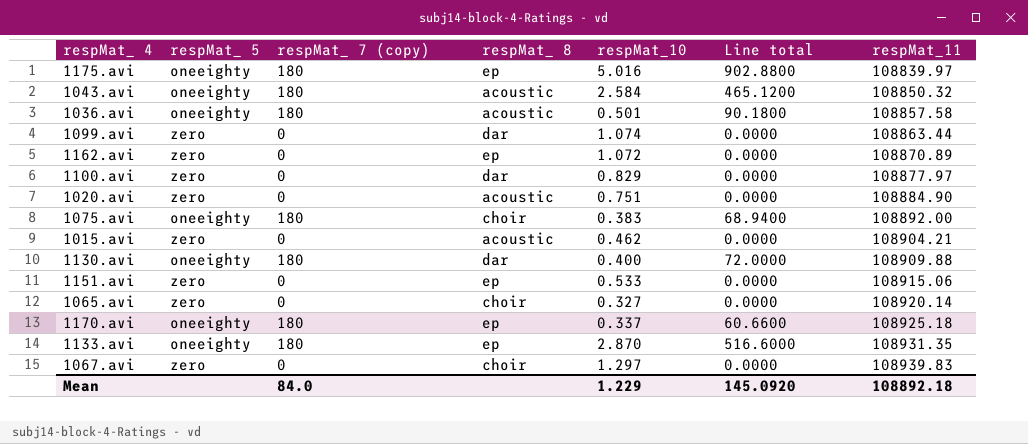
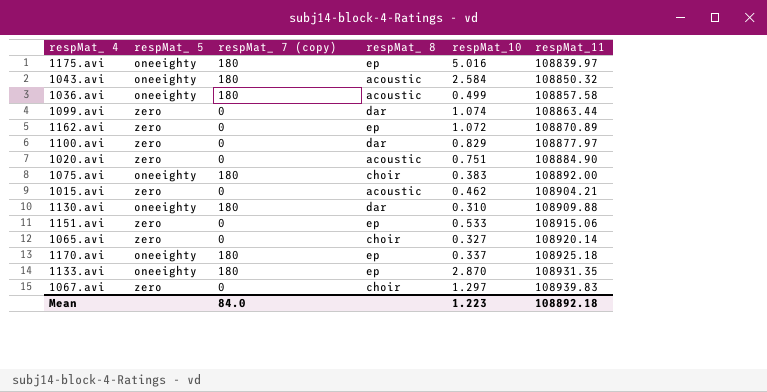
column Line total | formula: [respMat_ 7 (copy)] * [respMat_10] -> none
1036.avi | respMat_10: 0.501 -> 0.499
1130.avi | respMat_10: 0.400 -> 0.310
Mean | respMat_10: 1.229 -> 1.223

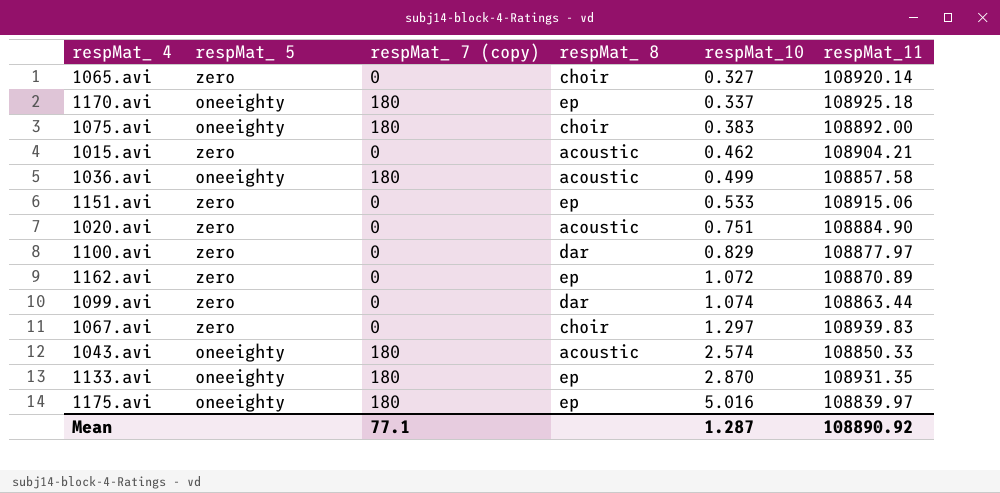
row order: respMat_11 ascending -> respMat_10 ascending
row 1130.avi: oneeighty | 180 | dar | 0.310 | 108909.88 -> none
1043.avi | respMat_10: 2.584 -> 2.574
1043.avi | respMat_11: 108850.32 -> 108850.33
Mean | respMat_ 7 (copy): 84.0 -> 77.1
Mean | respMat_10: 1.223 -> 1.287
Mean | respMat_11: 108892.18 -> 108890.92

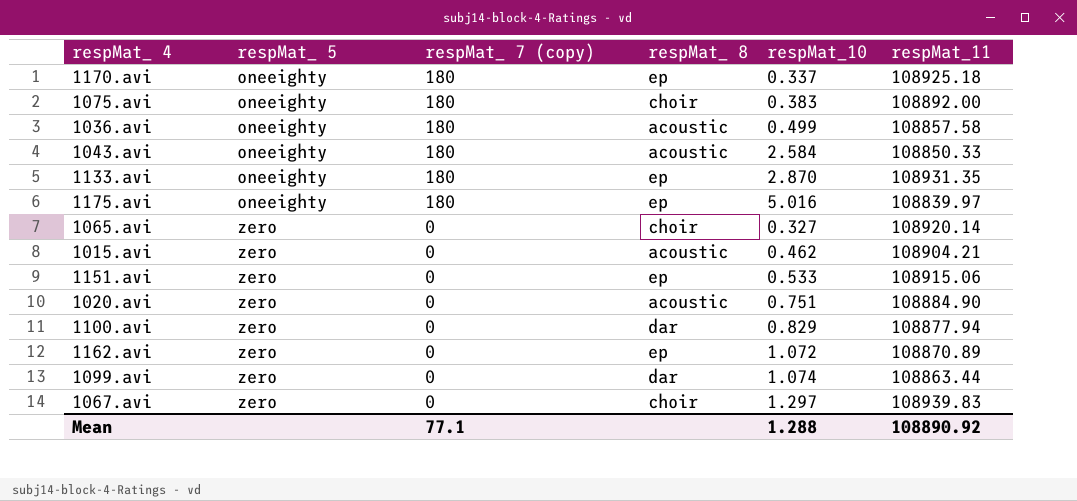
row order: respMat_10 ascending -> respMat_ 5 ascending
1043.avi | respMat_10: 2.574 -> 2.584
1100.avi | respMat_11: 108877.97 -> 108877.94
Mean | respMat_10: 1.287 -> 1.288

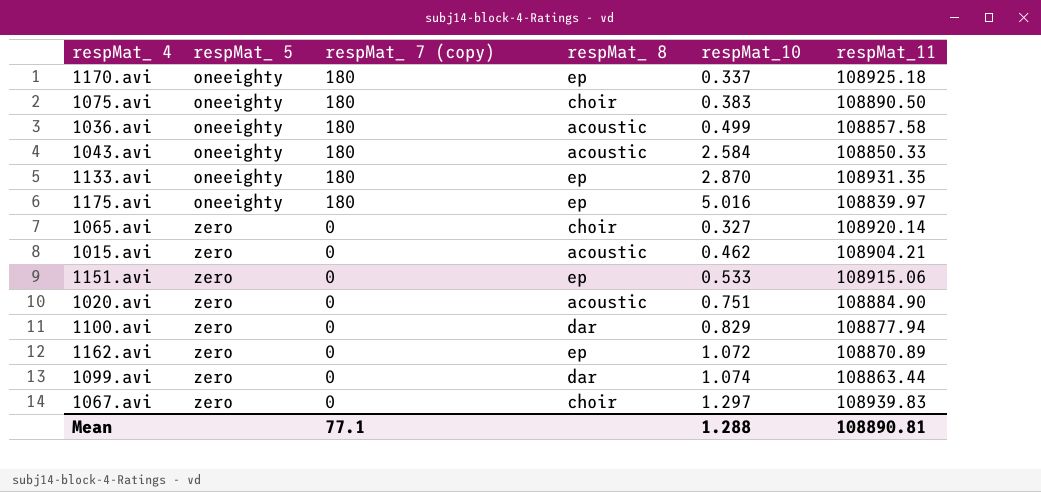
1075.avi | respMat_11: 108892.00 -> 108890.50
Mean | respMat_11: 108890.92 -> 108890.81

